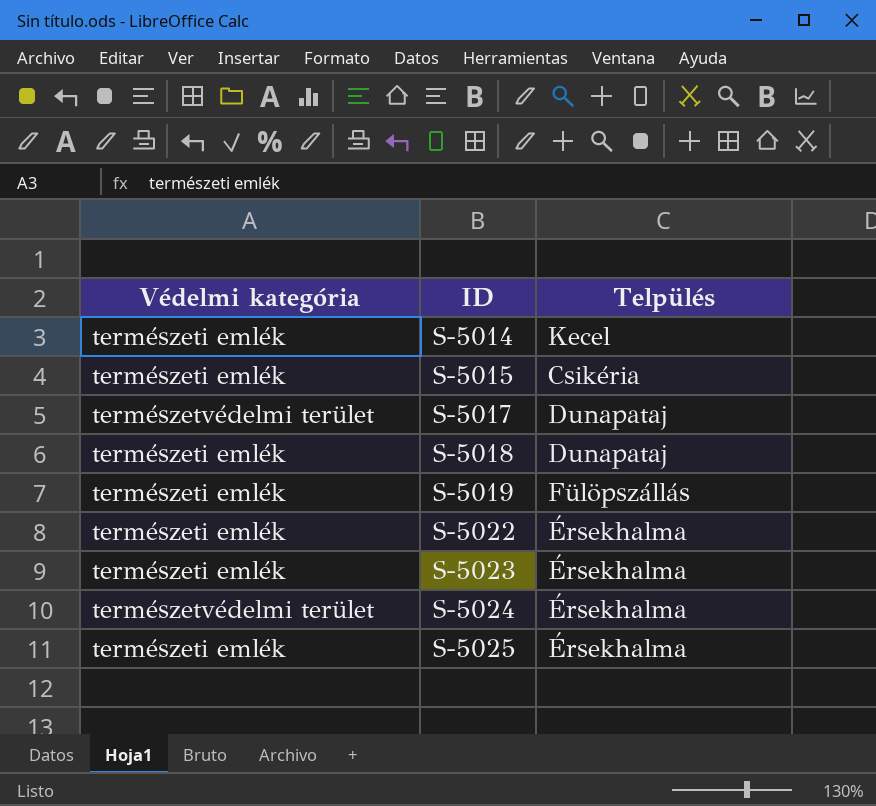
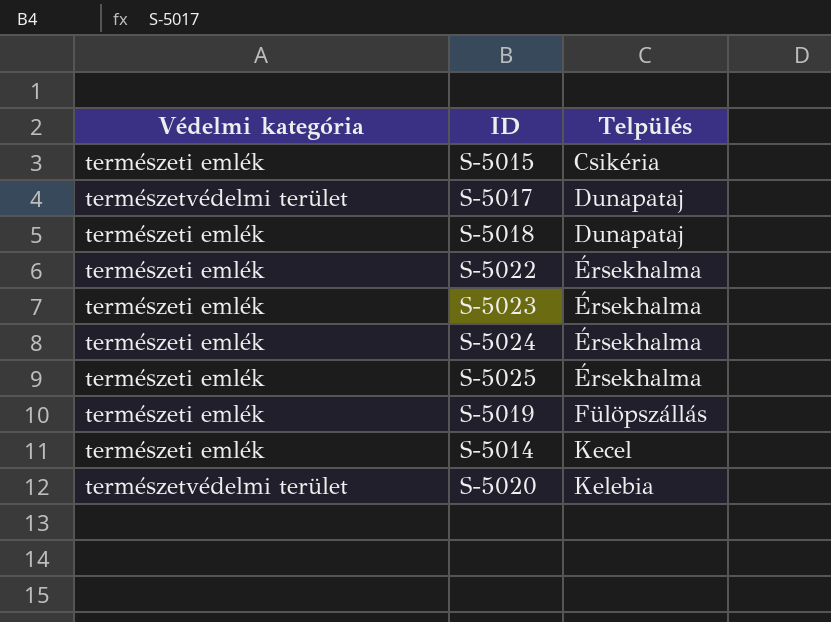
row order: ID ascending -> Telpülés ascending
S-5024 | Védelmi kategória: természetvédelmi terület -> természeti emlék
row S-5020: none -> természetvédelmi terület | Kelebia

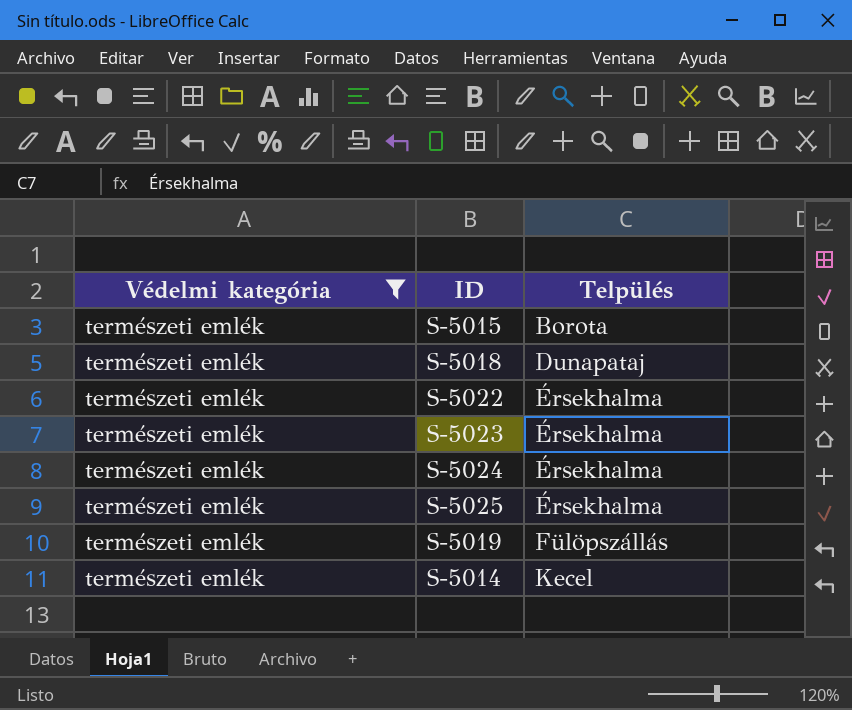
filter: none -> Védelmi kategória = természeti emlék
S-5015 | Telpülés: Csikéria -> Borota

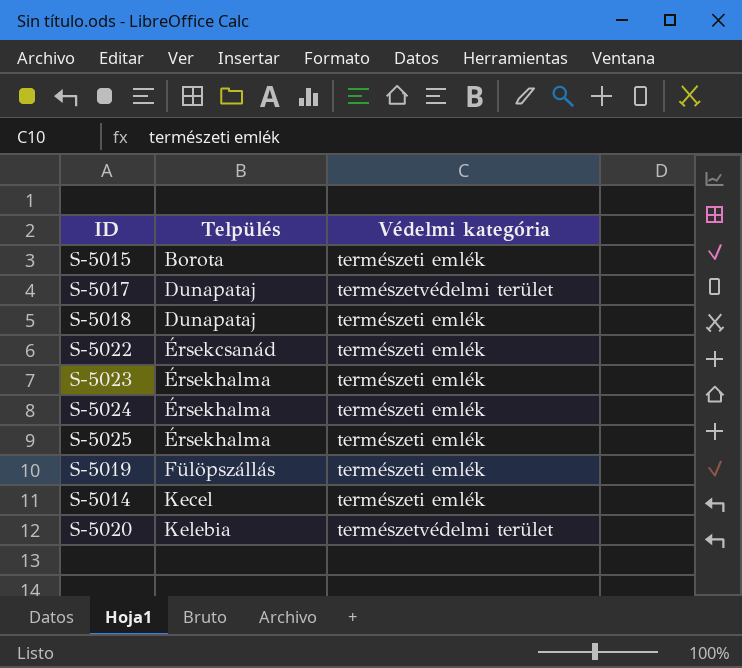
filter: Védelmi kategória = természeti emlék -> none
column Védelmi kategória | position: 1 -> 3
S-5022 | Telpülés: Érsekhalma -> Érsekcsanád

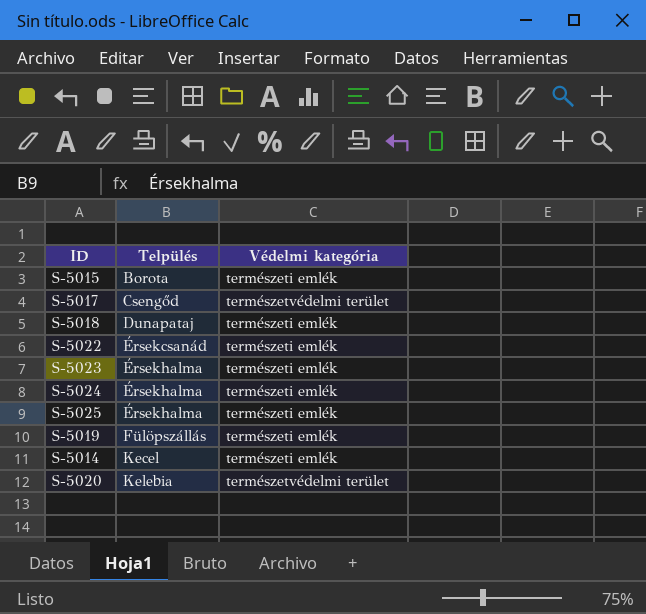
S-5017 | Telpülés: Dunapataj -> Csengőd

